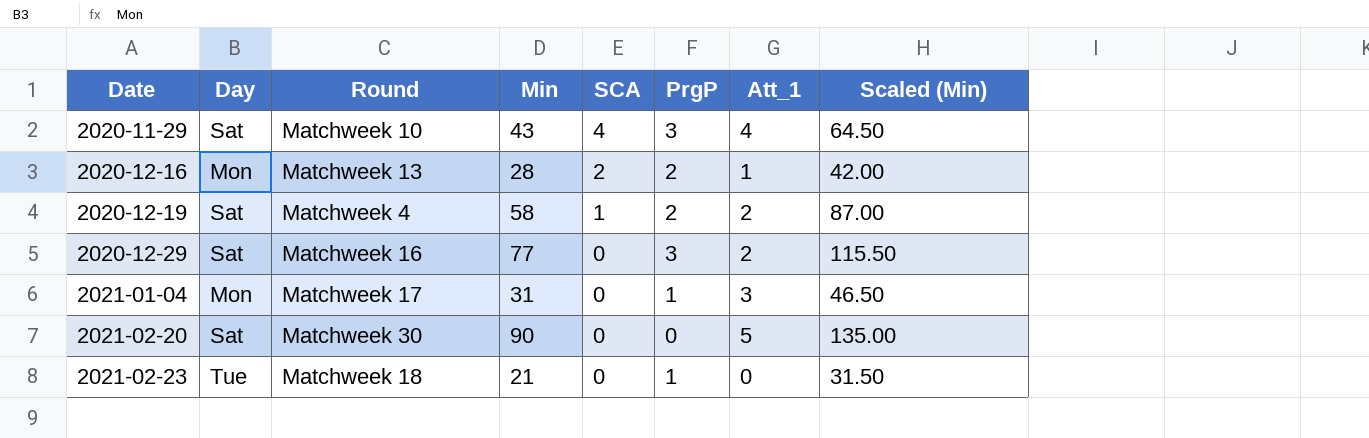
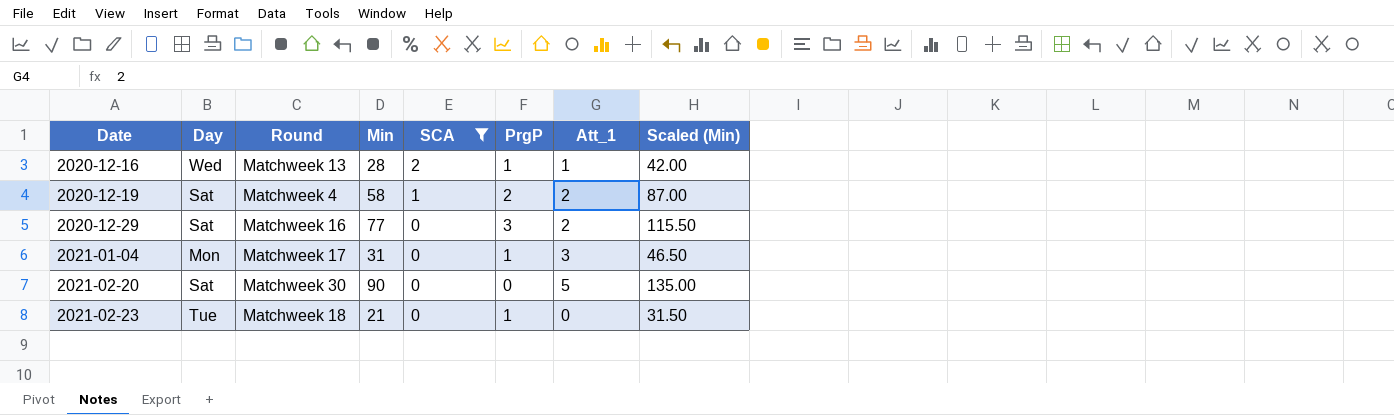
filter: none -> SCA != 4
2020-12-16 | Day: Mon -> Wed
2020-12-16 | PrgP: 2 -> 1

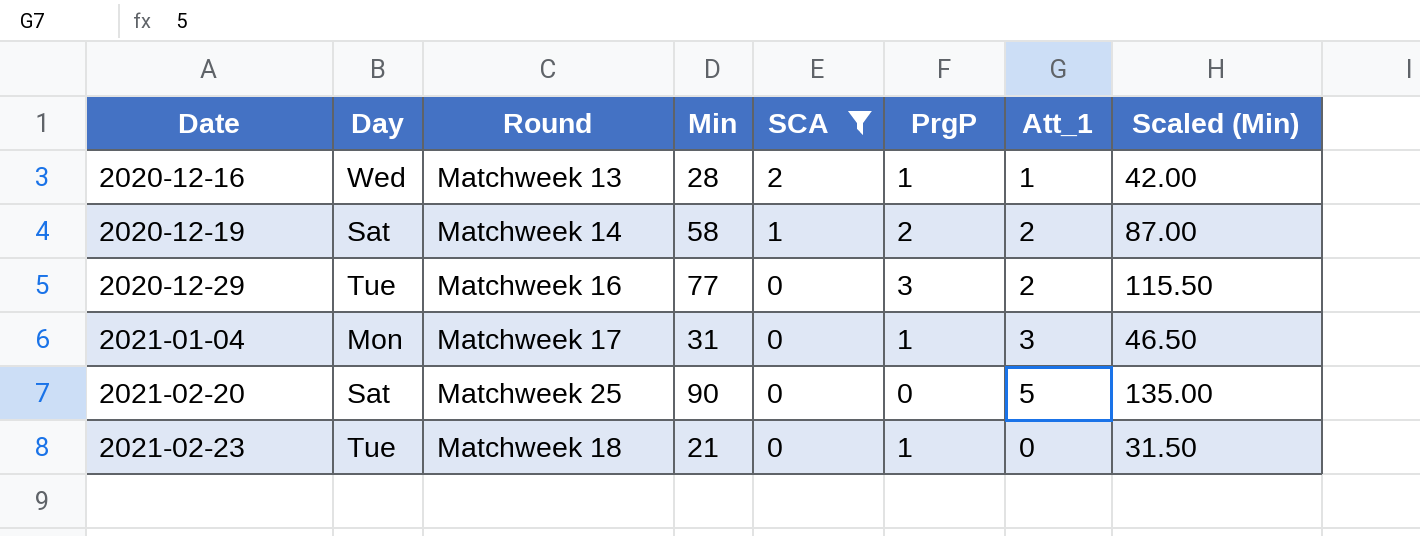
2020-12-19 | Round: Matchweek 4 -> Matchweek 14
2020-12-29 | Day: Sat -> Tue
2021-02-20 | Round: Matchweek 30 -> Matchweek 25

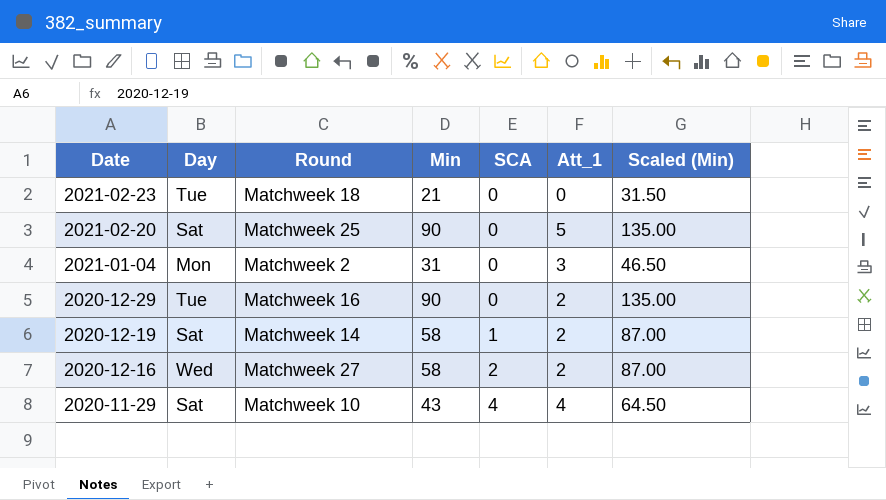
filter: SCA != 4 -> none
row order: Date ascending -> Date descending
column PrgP | position: 6 -> none
2021-01-04 | Round: Matchweek 17 -> Matchweek 2
2020-12-29 | Min: 77 -> 90
2020-12-29 | Scaled (Min): 115.50 -> 135.00
2020-12-16 | Round: Matchweek 13 -> Matchweek 27
2020-12-16 | Min: 28 -> 58
2020-12-16 | Att_1: 1 -> 2
2020-12-16 | Scaled (Min): 42.00 -> 87.00

